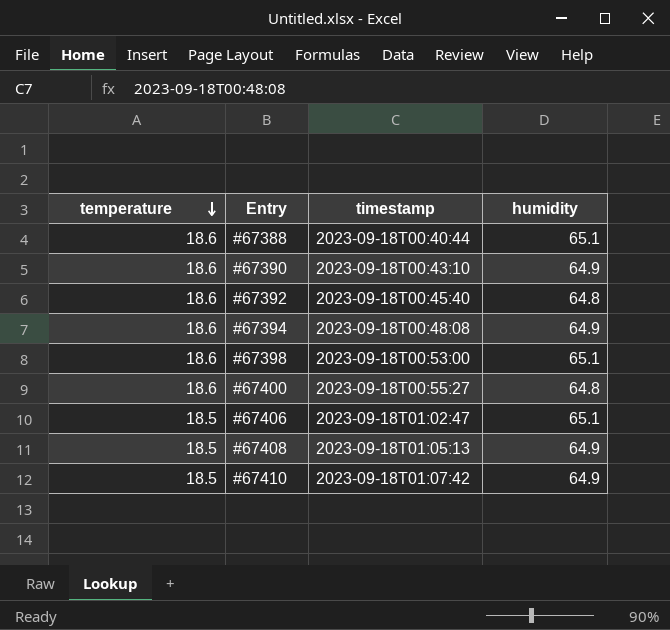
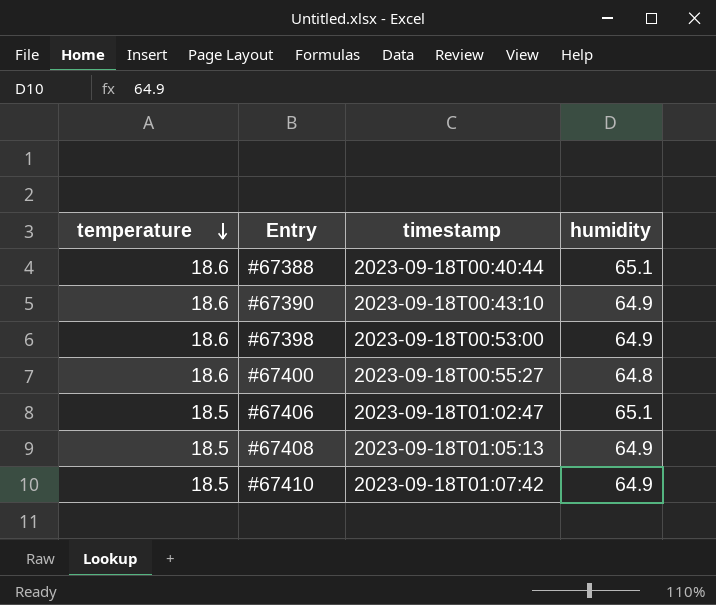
row #67392: 18.6 | 2023-09-18T00:45:40 | 64.8 -> none
row #67394: 18.6 | 2023-09-18T00:48:08 | 64.9 -> none
#67398 | humidity: 65.1 -> 64.9

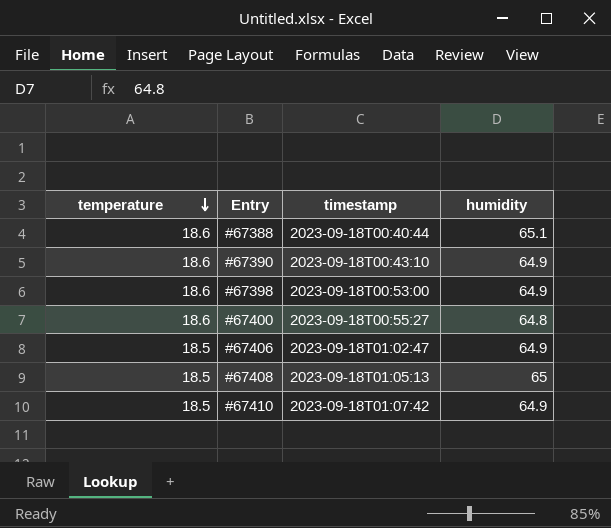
#67406 | humidity: 65.1 -> 64.9
#67408 | humidity: 64.9 -> 65

